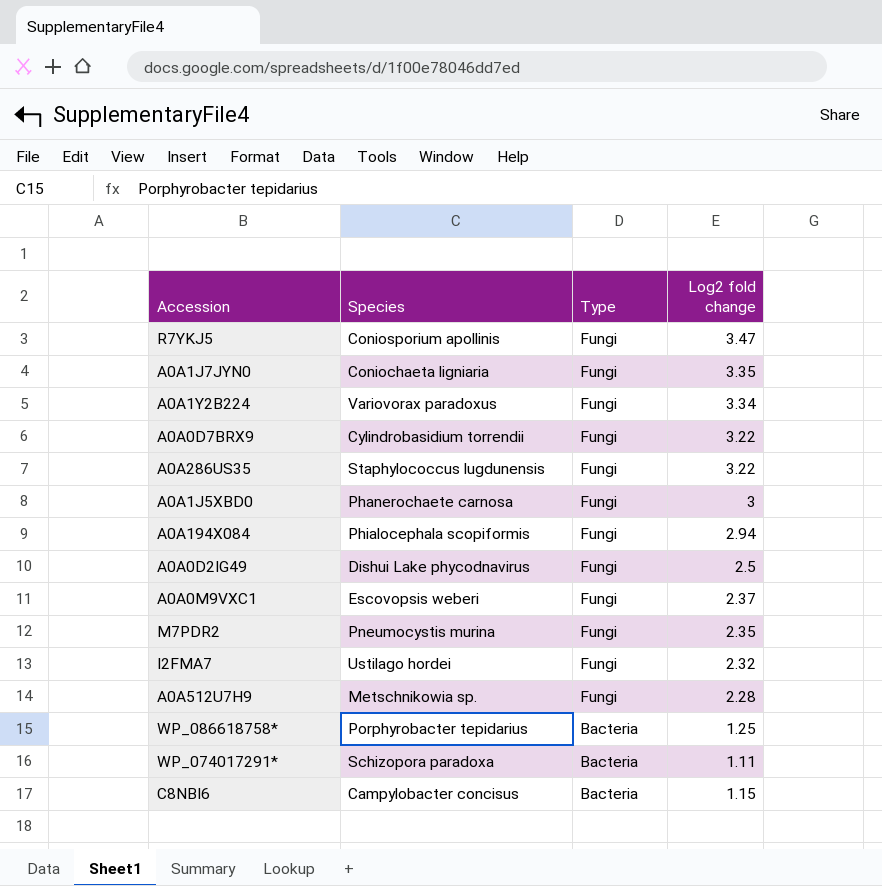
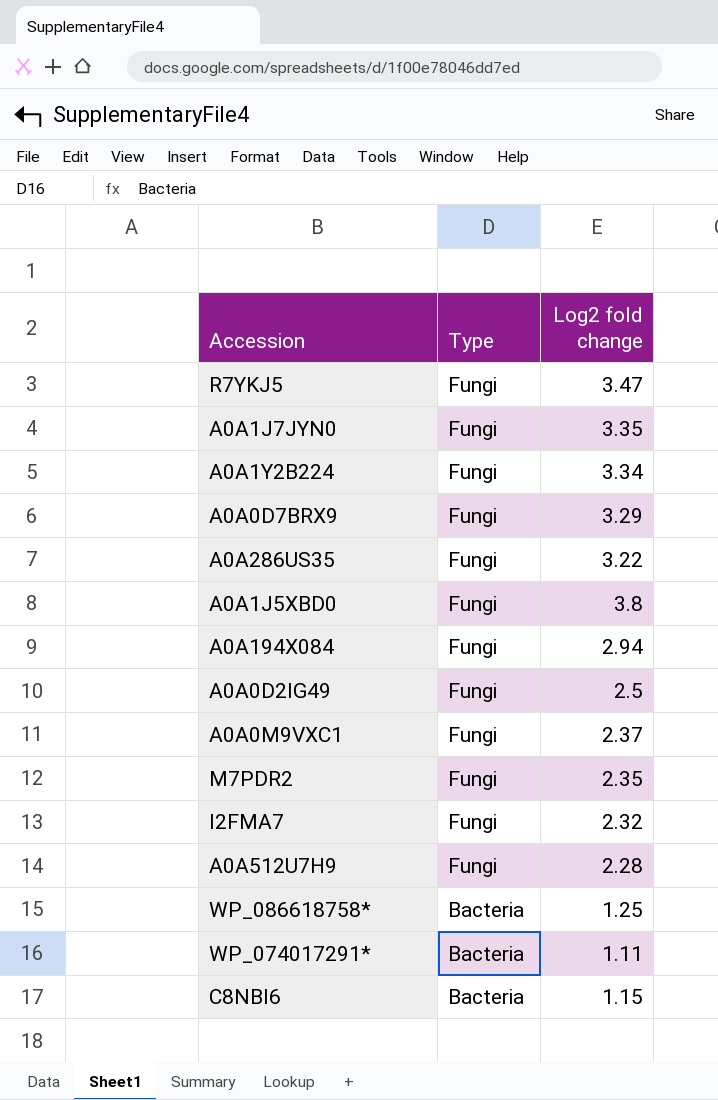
column Species | position: 2 -> none
A0A0D7BRX9 | Log2 fold change: 3.22 -> 3.29
A0A1J5XBD0 | Log2 fold change: 3 -> 3.8

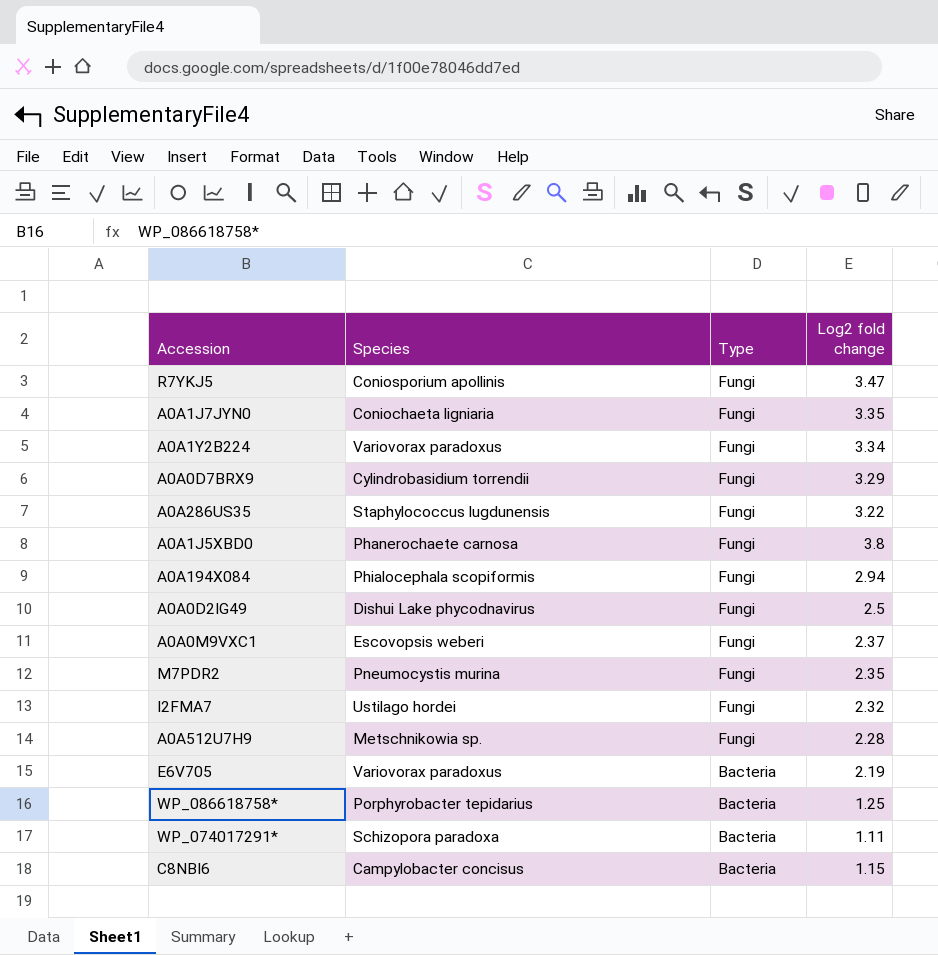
column Species | position: none -> 2
row E6V705: none -> Variovorax paradoxus | Bacteria | 2.19

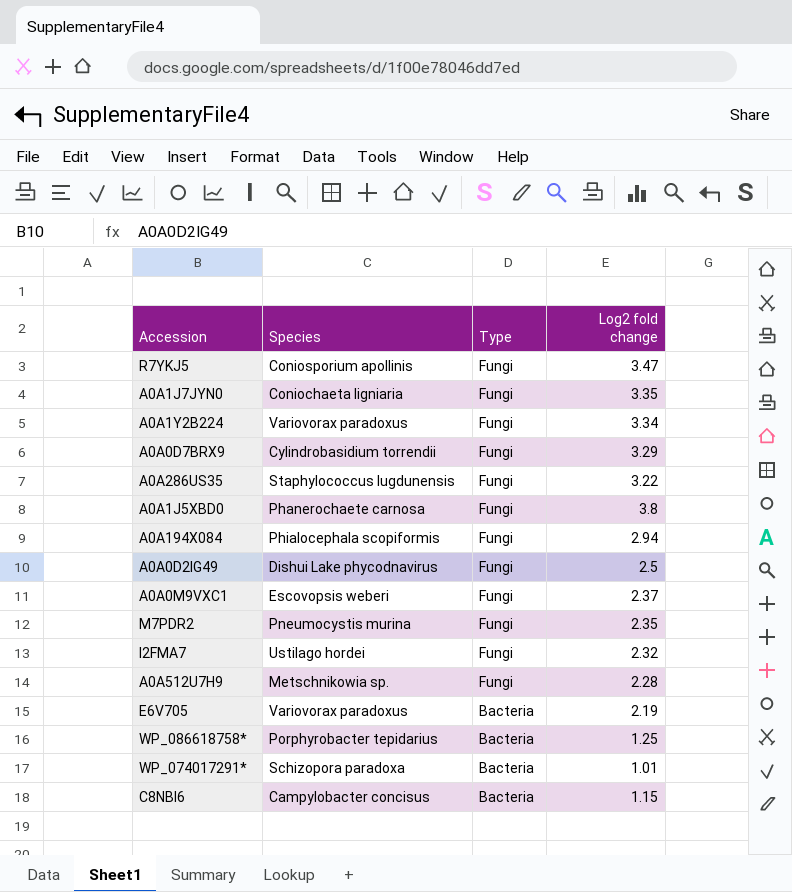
WP_074017291* | Log2 fold change: 1.11 -> 1.01

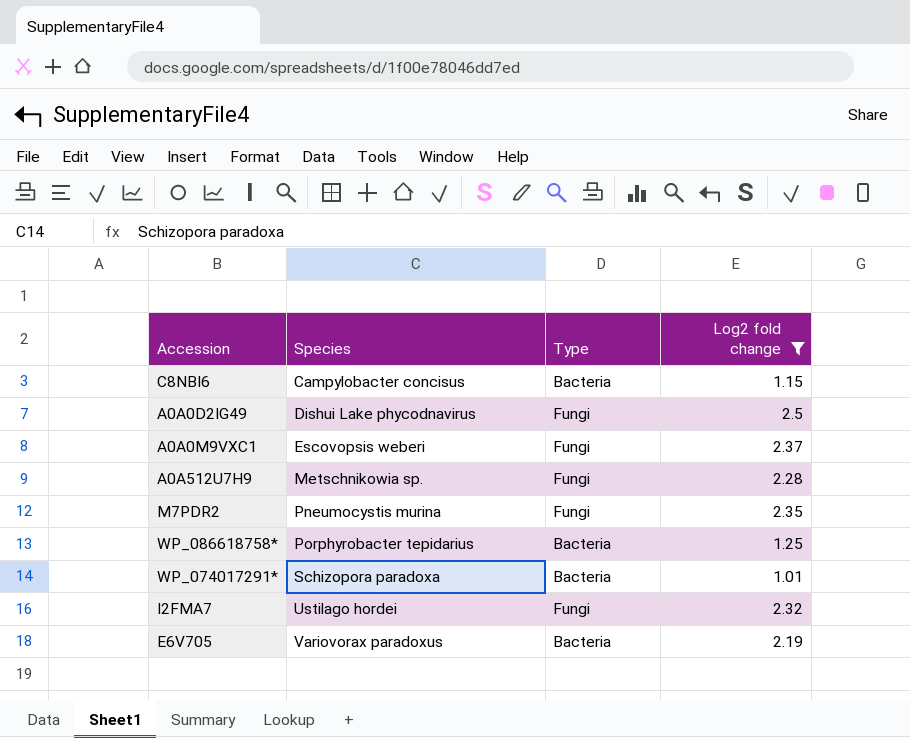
filter: none -> Log2 fold change <= 2.5
row order: Type descending -> Species ascending

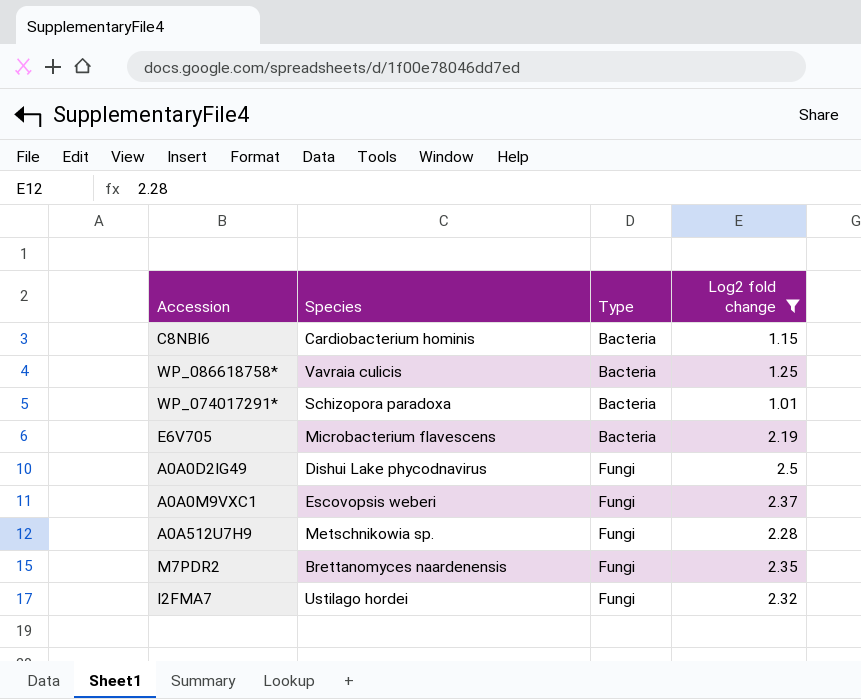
row order: Species ascending -> Type ascending
C8NBI6 | Species: Campylobacter concisus -> Cardiobacterium hominis
WP_086618758* | Species: Porphyrobacter tepidarius -> Vavraia culicis
E6V705 | Species: Variovorax paradoxus -> Microbacterium flavescens
M7PDR2 | Species: Pneumocystis murina -> Brettanomyces naardenensis

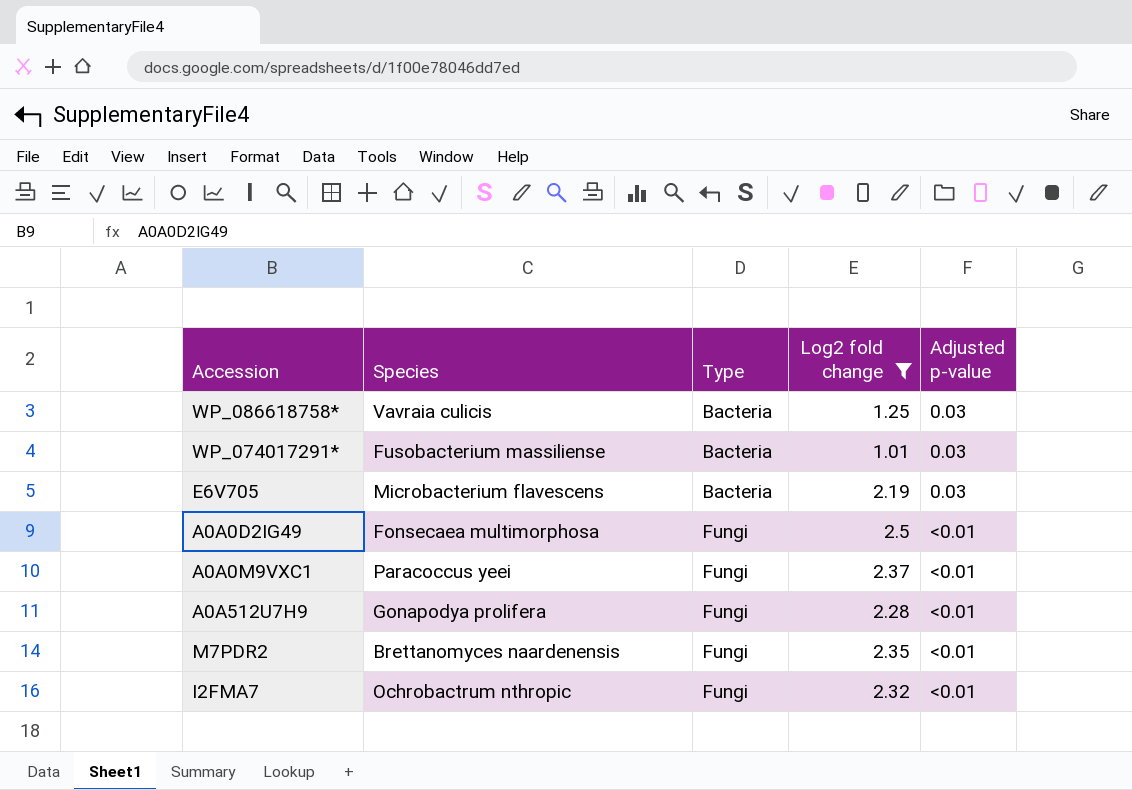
column Adjusted p-value | position: none -> 5
row C8NBI6: Cardiobacterium hominis | Bacteria | 1.15 -> none
WP_074017291* | Species: Schizopora paradoxa -> Fusobacterium massiliense
A0A0D2IG49 | Species: Dishui Lake phycodnavirus -> Fonsecaea multimorphosa
A0A0M9VXC1 | Species: Escovopsis weberi -> Paracoccus yeei
A0A512U7H9 | Species: Metschnikowia sp. -> Gonapodya prolifera
I2FMA7 | Species: Ustilago hordei -> Ochrobactrum nthropic

